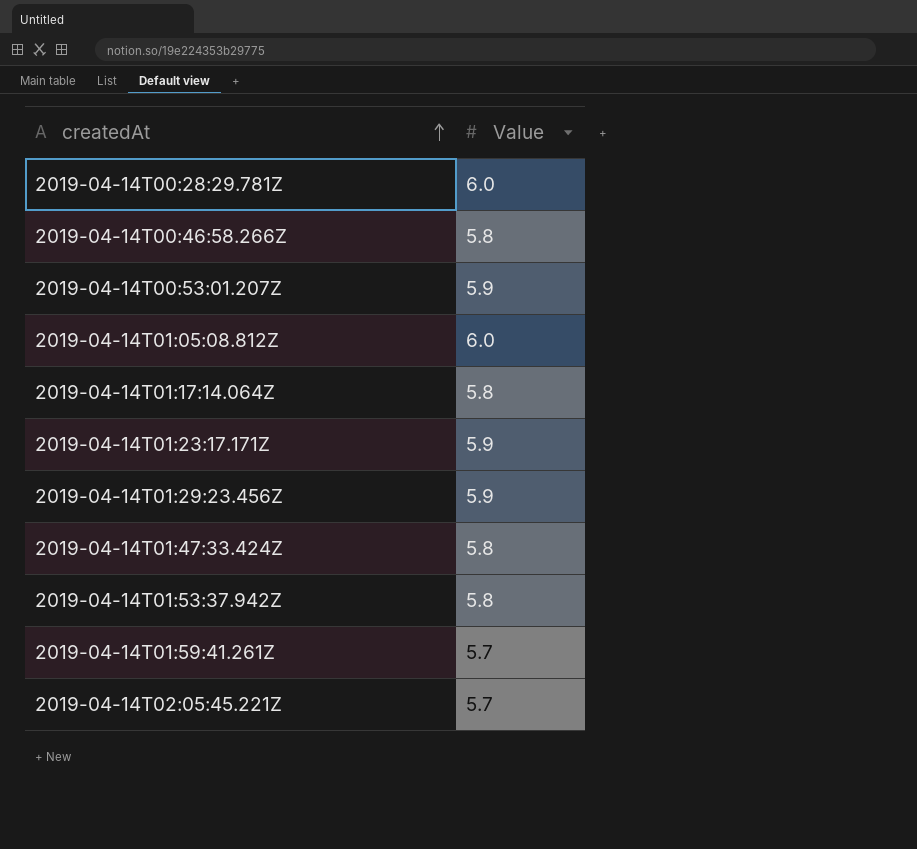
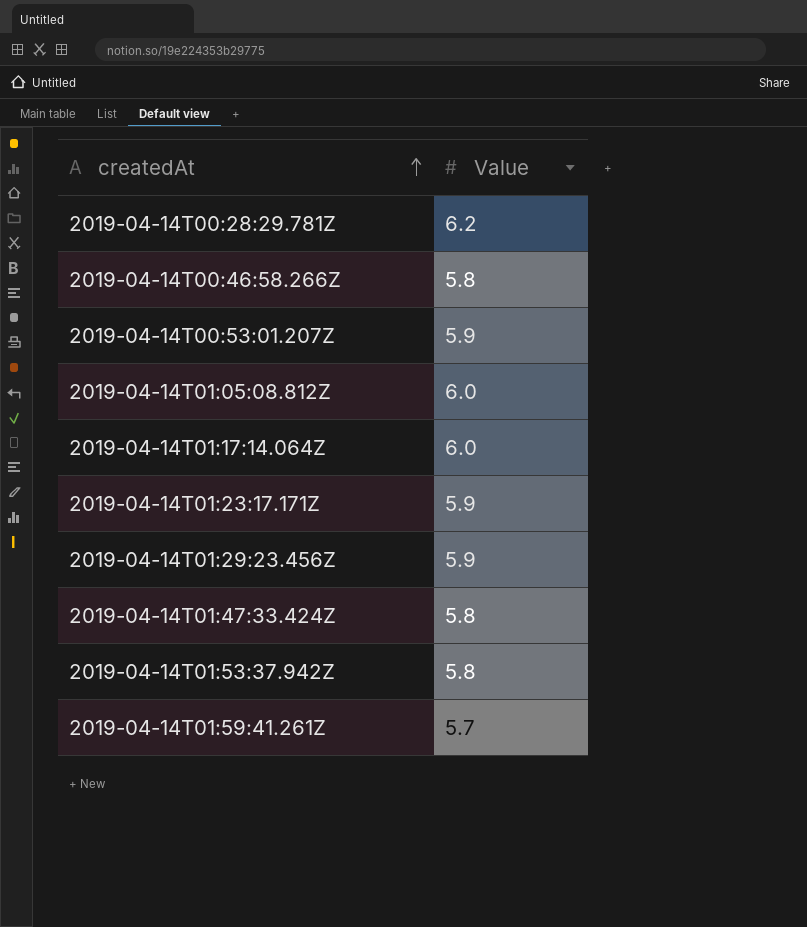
row 2019-04-14T02:05:45.221Z: 5.7 -> none
2019-04-14T00:28:29.781Z | Value: 6.0 -> 6.2
2019-04-14T01:17:14.064Z | Value: 5.8 -> 6.0

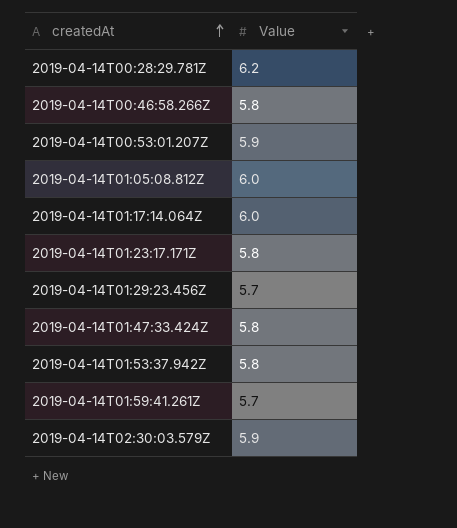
2019-04-14T01:23:17.171Z | Value: 5.9 -> 5.8
2019-04-14T01:29:23.456Z | Value: 5.9 -> 5.7
row 2019-04-14T02:30:03.579Z: none -> 5.9

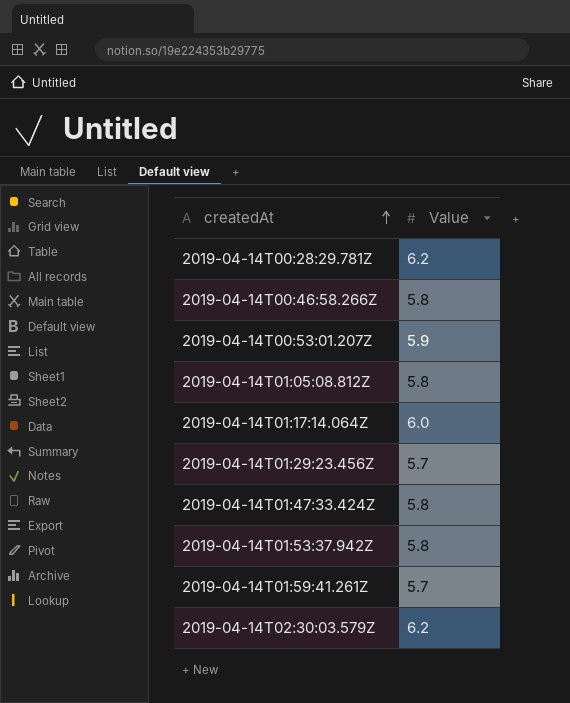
row 2019-04-14T01:23:17.171Z: 5.8 -> none
2019-04-14T01:05:08.812Z | Value: 6.0 -> 5.8
2019-04-14T02:30:03.579Z | Value: 5.9 -> 6.2

